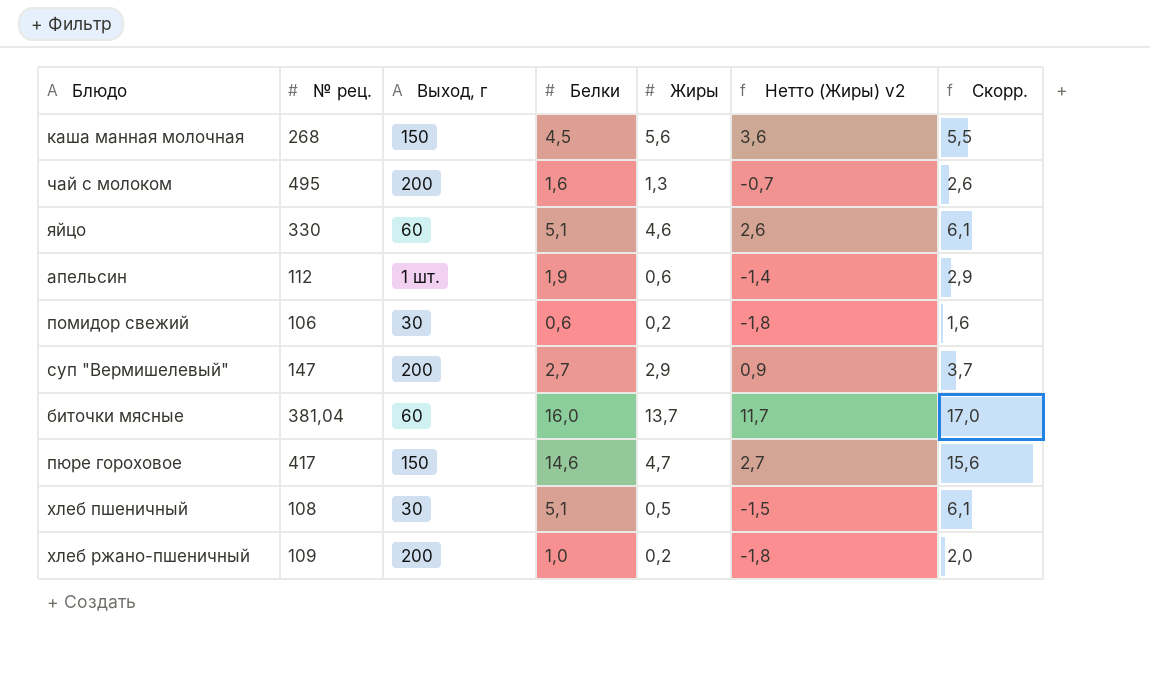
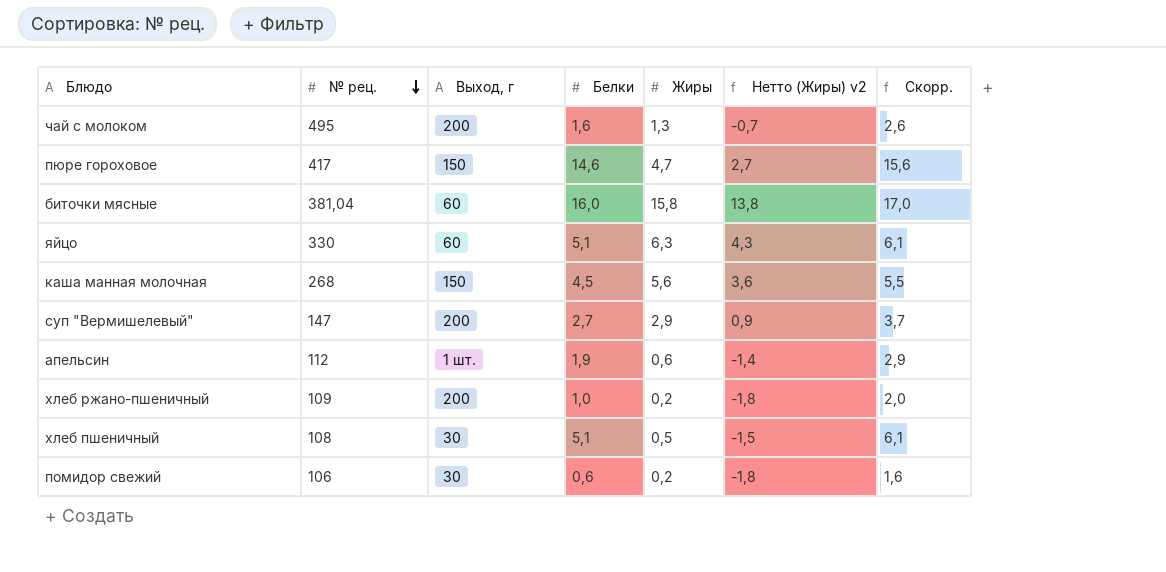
row order: none -> № рец. descending
биточки мясные | Жиры: 13,7 -> 15,8
биточки мясные | Нетто (Жиры) v2: 11,7 -> 13,8
яйцо | Жиры: 4,6 -> 6,3
яйцо | Нетто (Жиры) v2: 2,6 -> 4,3

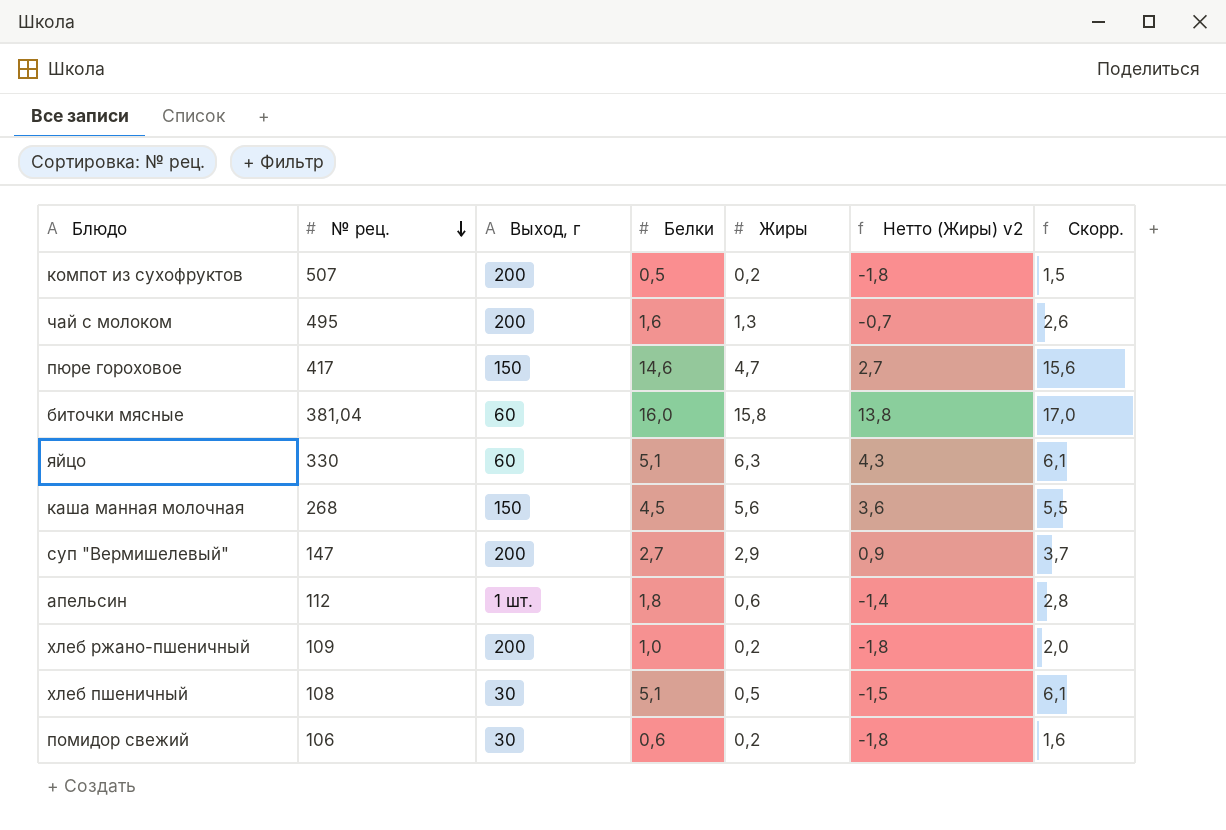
row компот из сухофруктов: none -> 507 | 200 | 0,5 | 0,2 | -1,8 | 1,5
апельсин | Белки: 1,9 -> 1,8
апельсин | Скорр.: 2,9 -> 2,8

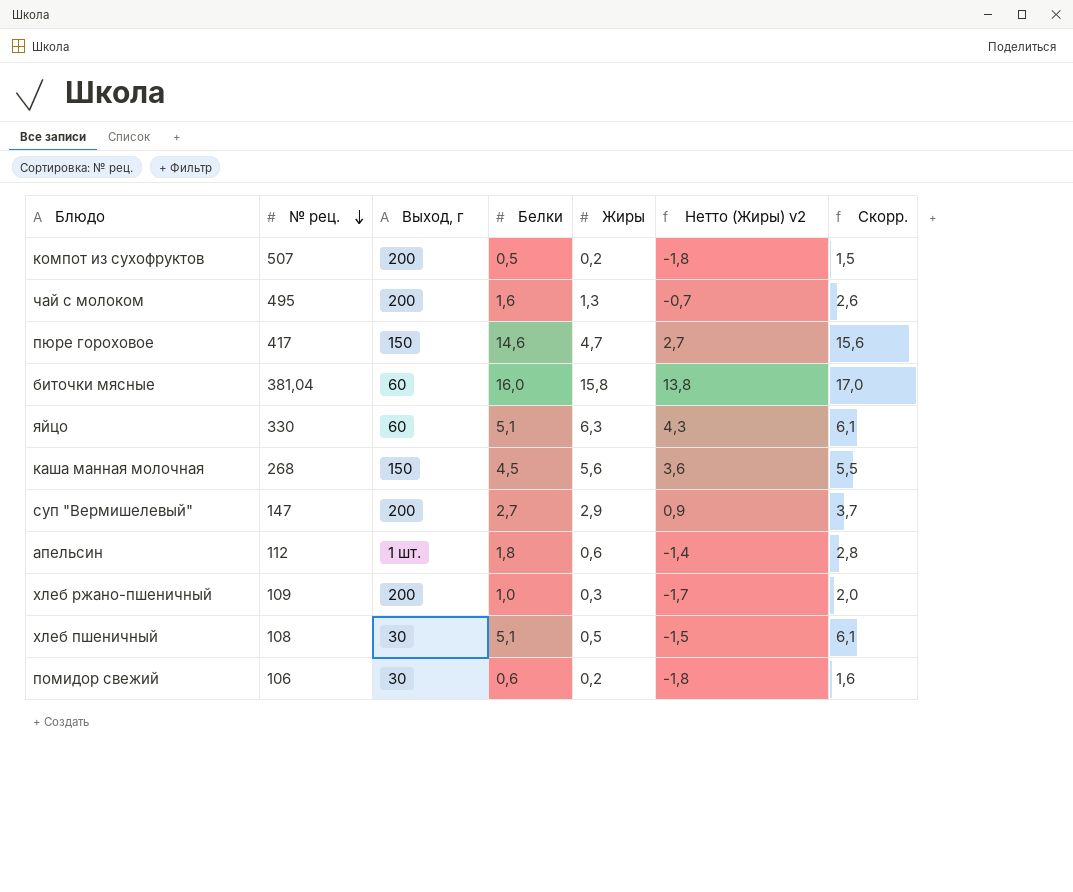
хлеб ржано-пшеничный | Жиры: 0,2 -> 0,3
хлеб ржано-пшеничный | Нетто (Жиры) v2: -1,8 -> -1,7

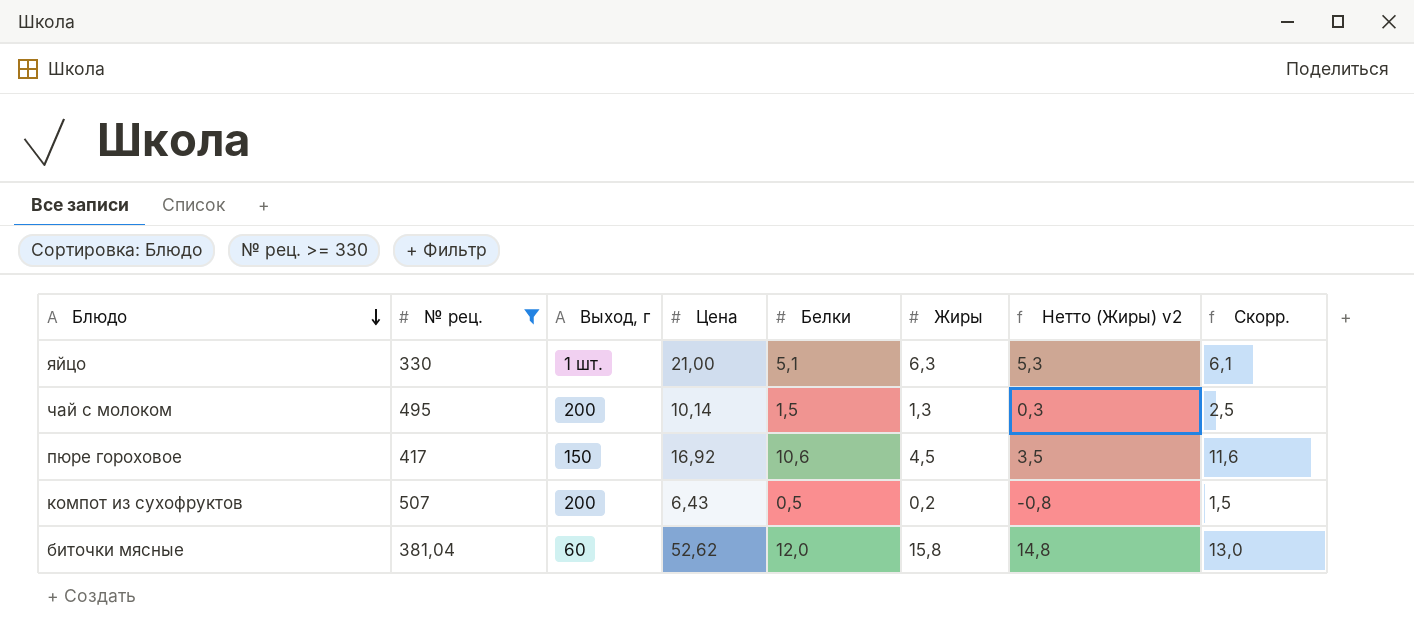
filter: none -> № рец. >= 330
row order: № рец. descending -> Блюдо descending
column Цена | position: none -> 4
column Нетто (Жиры) v2 | formula: [Жиры] - 2 -> [Жиры] - 1
яйцо | Выход, г: 60 -> 1 шт.
чай с молоком | Белки: 1,6 -> 1,5
чай с молоком | Скорр.: 2,6 -> 2,5
пюре гороховое | Белки: 14,6 -> 10,6
пюре гороховое | Жиры: 4,7 -> 4,5
пюре гороховое | Скорр.: 15,6 -> 11,6
биточки мясные | Белки: 16,0 -> 12,0
биточки мясные | Скорр.: 17,0 -> 13,0

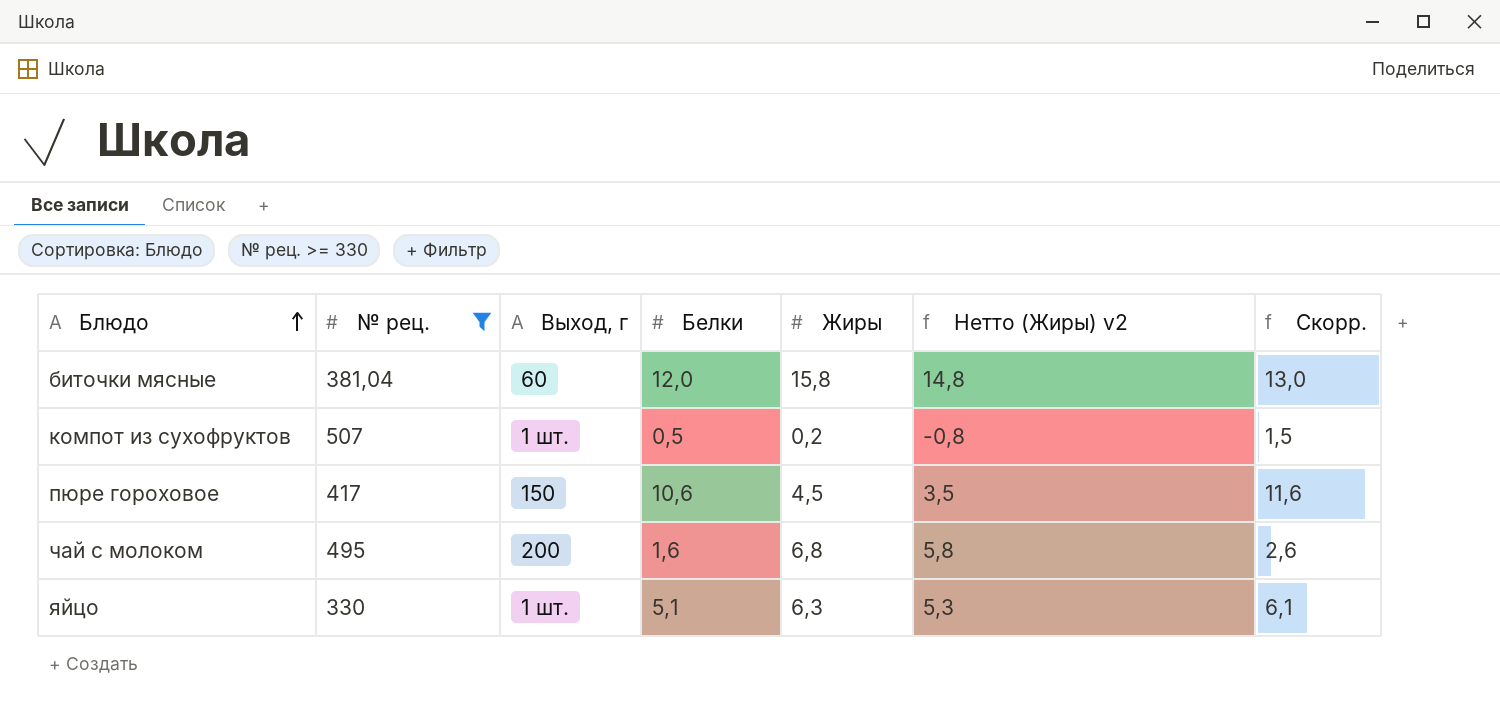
row order: Блюдо descending -> Блюдо ascending
column Цена | position: 4 -> none
компот из сухофруктов | Выход, г: 200 -> 1 шт.
чай с молоком | Белки: 1,5 -> 1,6
чай с молоком | Жиры: 1,3 -> 6,8
чай с молоком | Нетто (Жиры) v2: 0,3 -> 5,8
чай с молоком | Скорр.: 2,5 -> 2,6

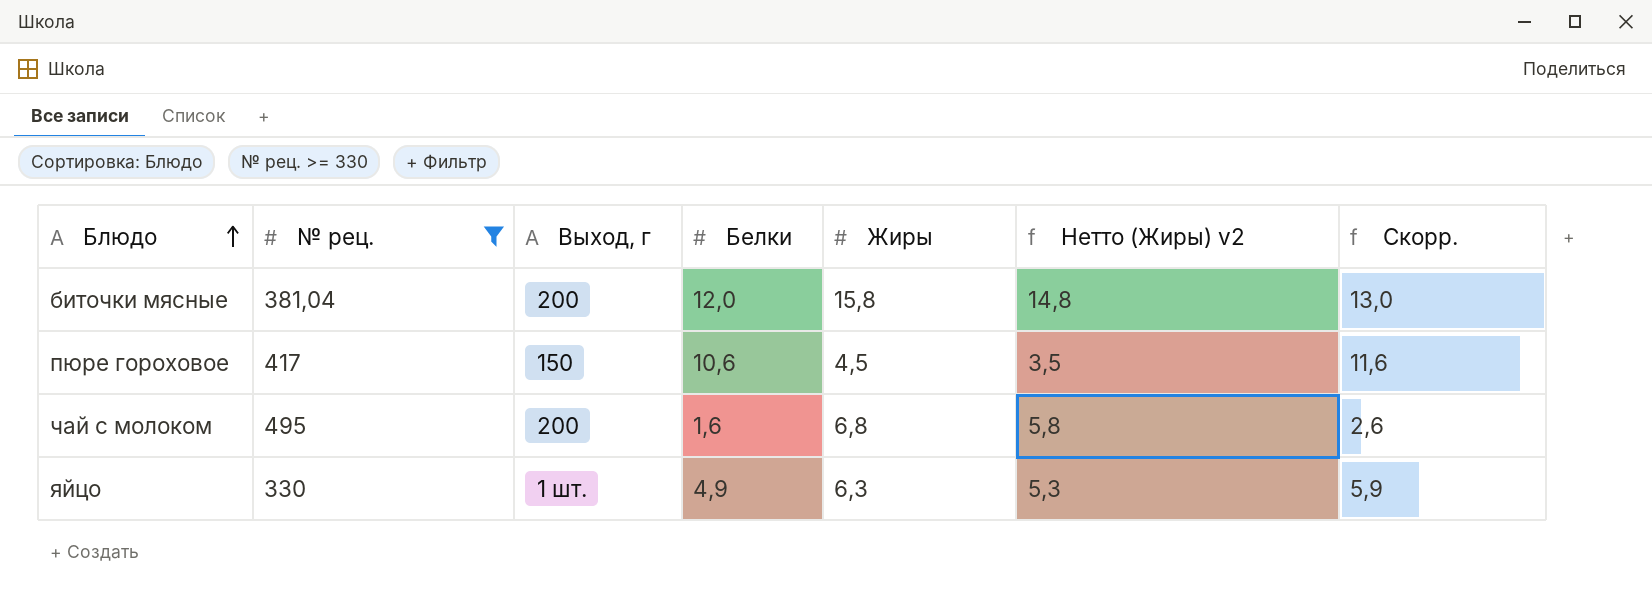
row компот из сухофруктов: 507 | 1 шт. | 0,5 | 0,2 | -0,8 | 1,5 -> none
биточки мясные | Выход, г: 60 -> 200
яйцо | Белки: 5,1 -> 4,9
яйцо | Скорр.: 6,1 -> 5,9

